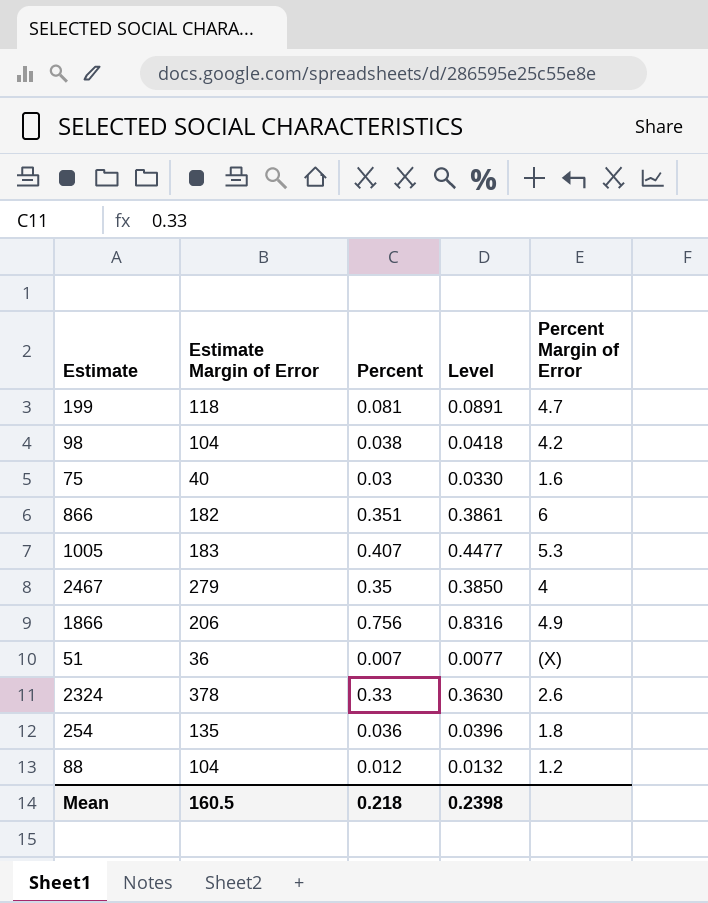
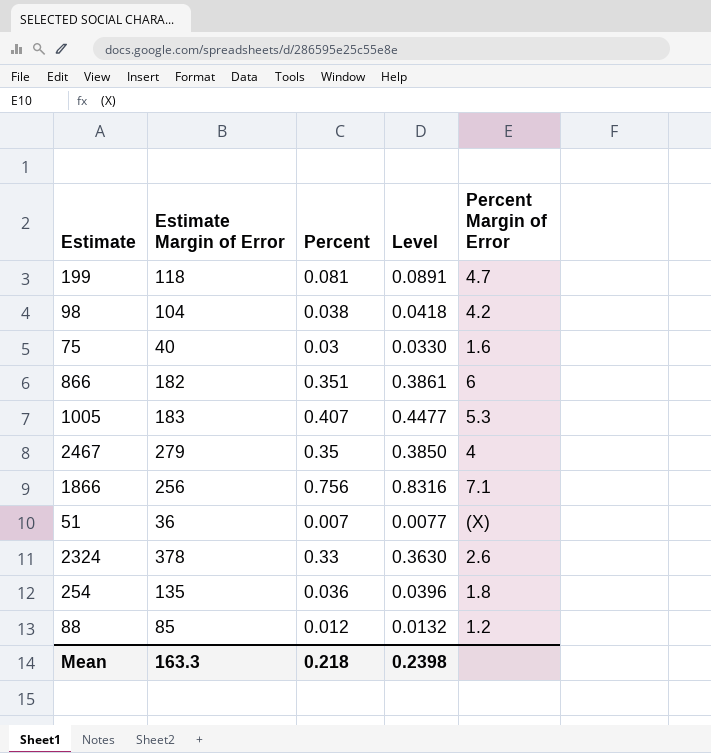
1866 | Estimate Margin of Error: 206 -> 256
1866 | Percent Margin of Error: 4.9 -> 7.1
88 | Estimate Margin of Error: 104 -> 85
Mean | Estimate Margin of Error: 160.5 -> 163.3

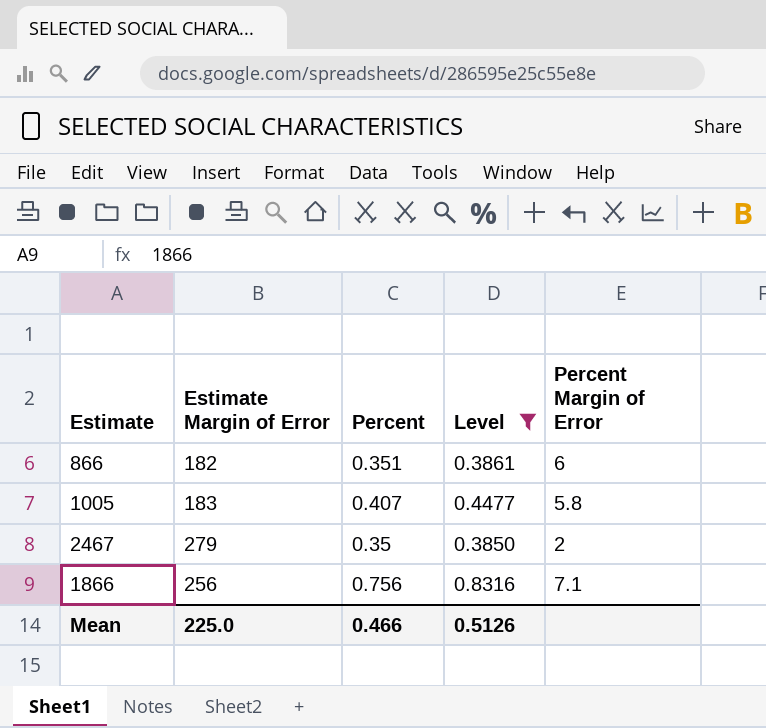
filter: none -> Level >= 0.3850
1005 | Percent Margin of Error: 5.3 -> 5.8
2467 | Percent Margin of Error: 4 -> 2
Mean | Estimate Margin of Error: 163.3 -> 225.0
Mean | Percent: 0.218 -> 0.466
Mean | Level: 0.2398 -> 0.5126

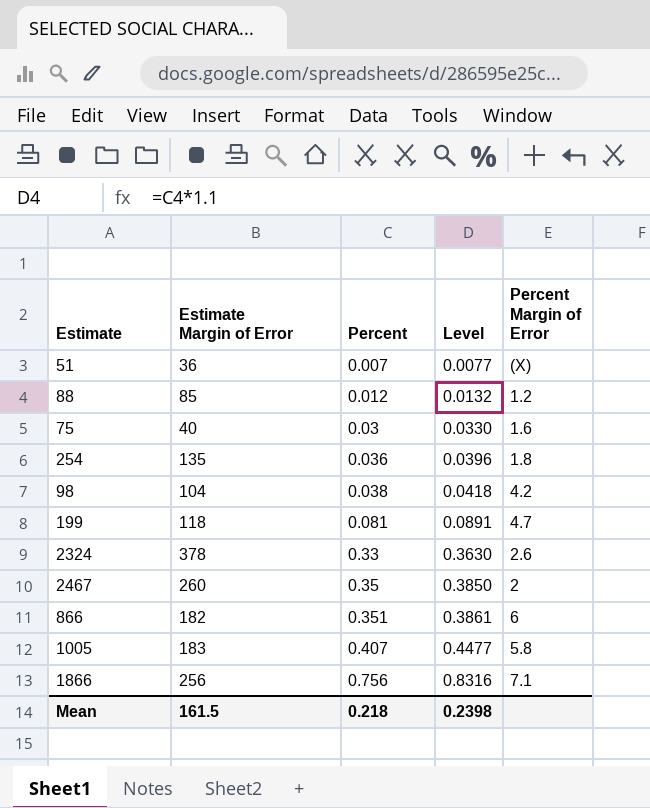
filter: Level >= 0.3850 -> none
row order: none -> Percent ascending
2467 | Estimate Margin of Error: 279 -> 260
Mean | Estimate Margin of Error: 225.0 -> 161.5
Mean | Percent: 0.466 -> 0.218
Mean | Level: 0.5126 -> 0.2398

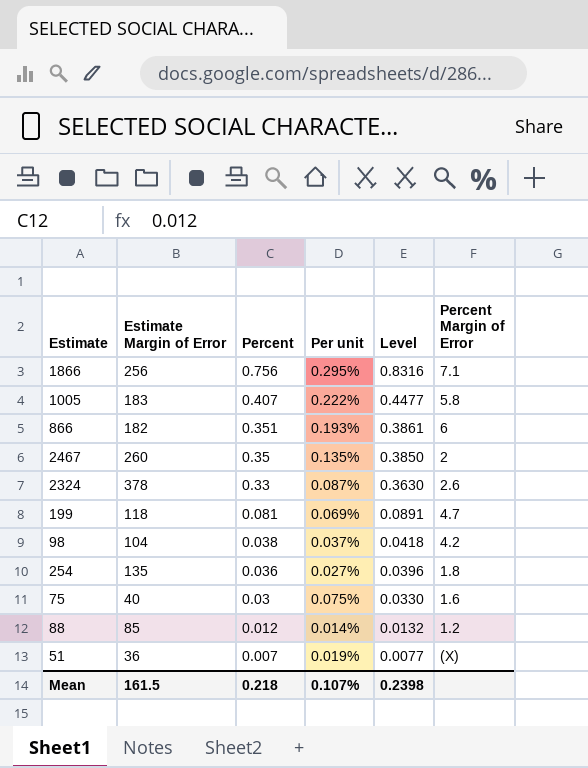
row order: Percent ascending -> Percent descending
column Per unit | formula: none -> [Percent] / [Estimate Margin of Error]

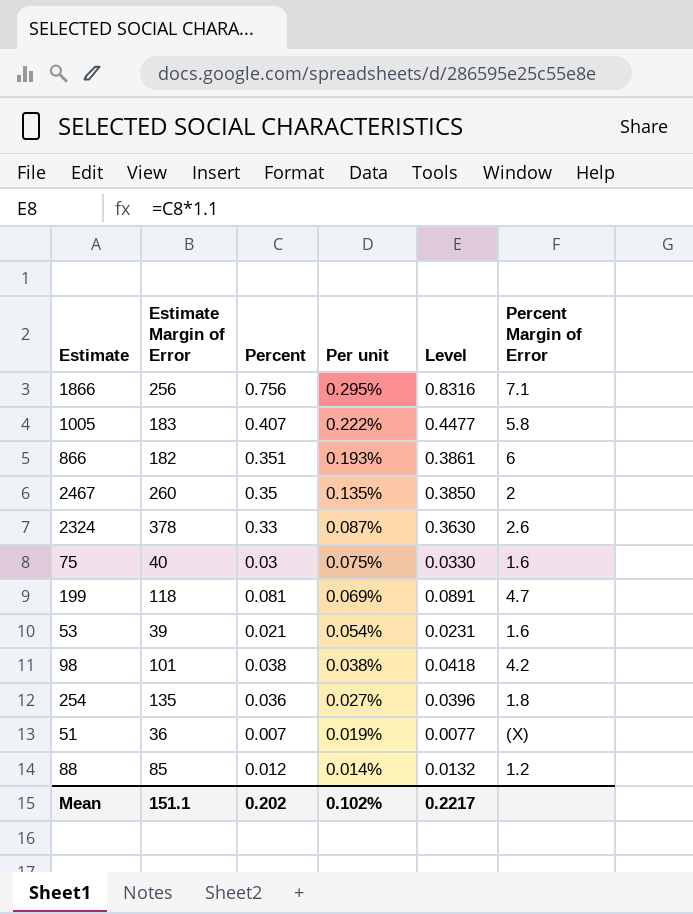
row order: Percent descending -> Per unit descending
row 53: none -> 39 | 0.021 | 0.054% | 0.0231 | 1.6
98 | Estimate Margin of Error: 104 -> 101
98 | Per unit: 0.037% -> 0.038%
Mean | Estimate Margin of Error: 161.5 -> 151.1
Mean | Percent: 0.218 -> 0.202
Mean | Per unit: 0.107% -> 0.102%
Mean | Level: 0.2398 -> 0.2217

